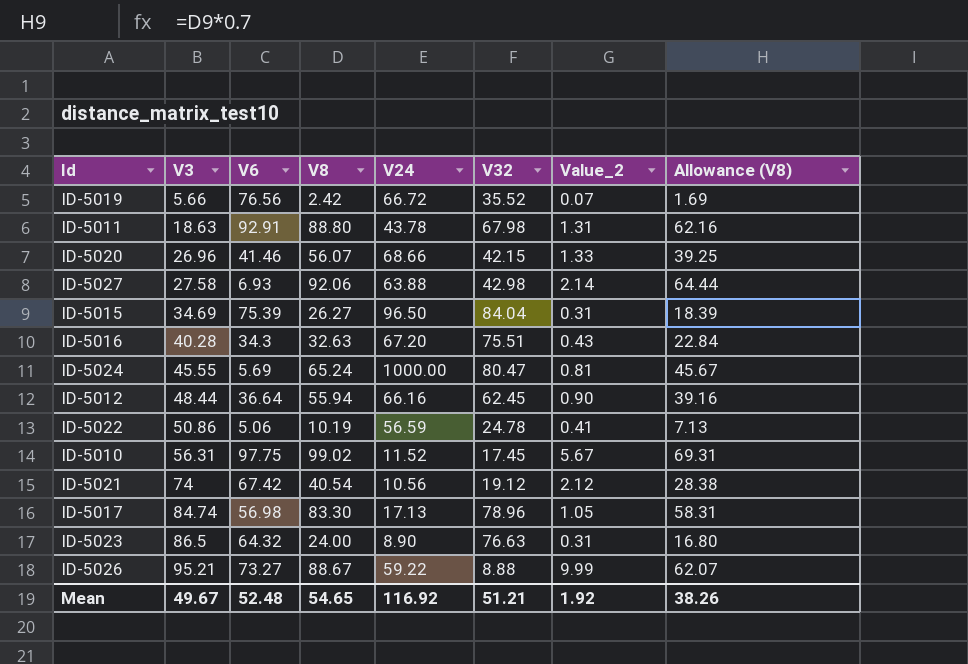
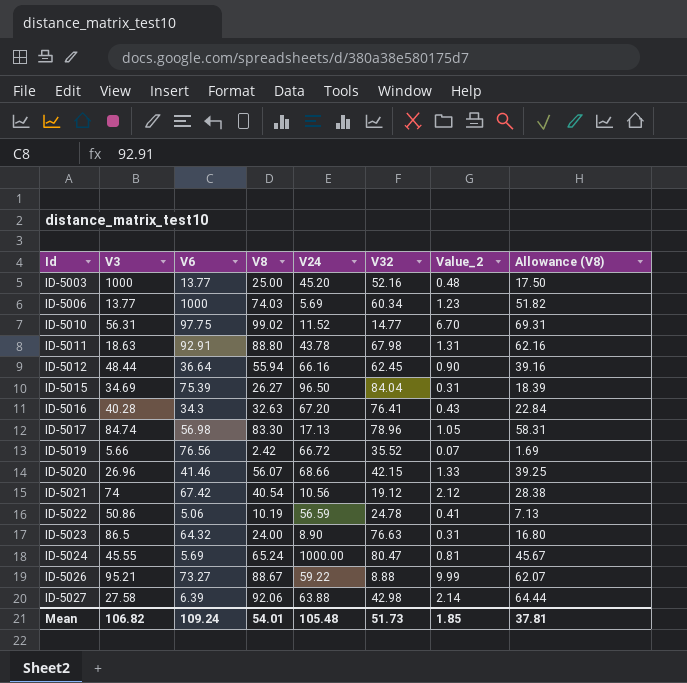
row order: V3 ascending -> Id ascending
row ID-5003: none -> 1000 | 13.77 | 25.00 | 45.20 | 52.16 | 0.48 | 17.50
row ID-5006: none -> 13.77 | 1000 | 74.03 | 5.69 | 60.34 | 1.23 | 51.82
ID-5010 | V32: 17.45 -> 14.77
ID-5010 | Value_2: 5.67 -> 6.70
ID-5016 | V32: 75.51 -> 76.41
ID-5027 | V6: 6.93 -> 6.39
Mean | V3: 49.67 -> 106.82
Mean | V6: 52.48 -> 109.24
Mean | V8: 54.65 -> 54.01
Mean | V24: 116.92 -> 105.48
Mean | V32: 51.21 -> 51.73
Mean | Value_2: 1.92 -> 1.85
Mean | Allowance (V8): 38.26 -> 37.81

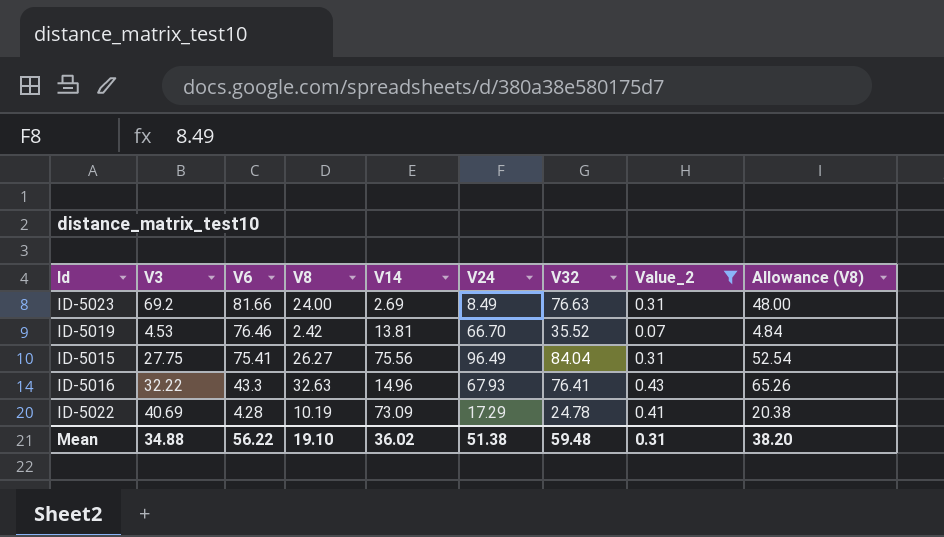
filter: none -> Value_2 <= 0.43
row order: Id ascending -> V6 descending
column V14 | position: none -> 5
column Allowance (V8) | formula: [V8] * 0.7 -> [V8] * 2
ID-5023 | V3: 86.5 -> 69.2
ID-5023 | V6: 64.32 -> 81.66
ID-5023 | V24: 8.90 -> 8.49
ID-5019 | V3: 5.66 -> 4.53
ID-5019 | V6: 76.56 -> 76.46
ID-5019 | V24: 66.72 -> 66.70
ID-5015 | V3: 34.69 -> 27.75
ID-5015 | V6: 75.39 -> 75.41
ID-5015 | V24: 96.50 -> 96.49
ID-5016 | V3: 40.28 -> 32.22
ID-5016 | V6: 34.3 -> 43.3
ID-5016 | V24: 67.20 -> 67.93
ID-5022 | V3: 50.86 -> 40.69
ID-5022 | V6: 5.06 -> 4.28
ID-5022 | V24: 56.59 -> 17.29
Mean | V3: 106.82 -> 34.88
Mean | V6: 109.24 -> 56.22
Mean | V8: 54.01 -> 19.10
Mean | V24: 105.48 -> 51.38
Mean | V32: 51.73 -> 59.48
Mean | Value_2: 1.85 -> 0.31
Mean | Allowance (V8): 37.81 -> 38.20

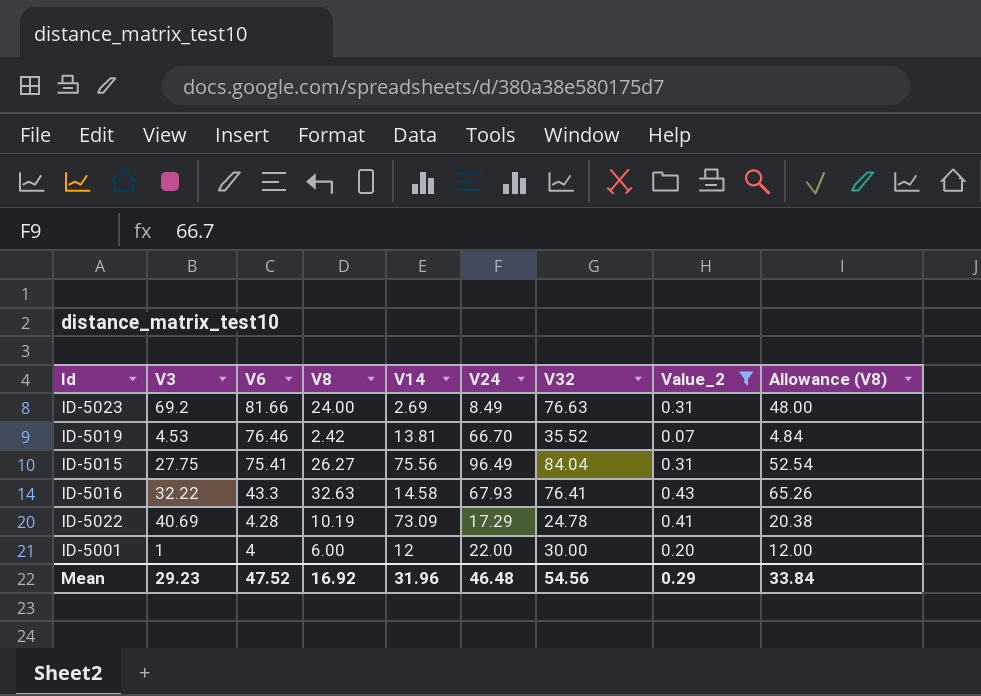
ID-5016 | V14: 14.96 -> 14.58
row ID-5001: none -> 1 | 4 | 6.00 | 12 | 22.00 | 30.00 | 0.20 | 12.00
Mean | V3: 34.88 -> 29.23
Mean | V6: 56.22 -> 47.52
Mean | V8: 19.10 -> 16.92
Mean | V14: 36.02 -> 31.96
Mean | V24: 51.38 -> 46.48
Mean | V32: 59.48 -> 54.56
Mean | Value_2: 0.31 -> 0.29
Mean | Allowance (V8): 38.20 -> 33.84

